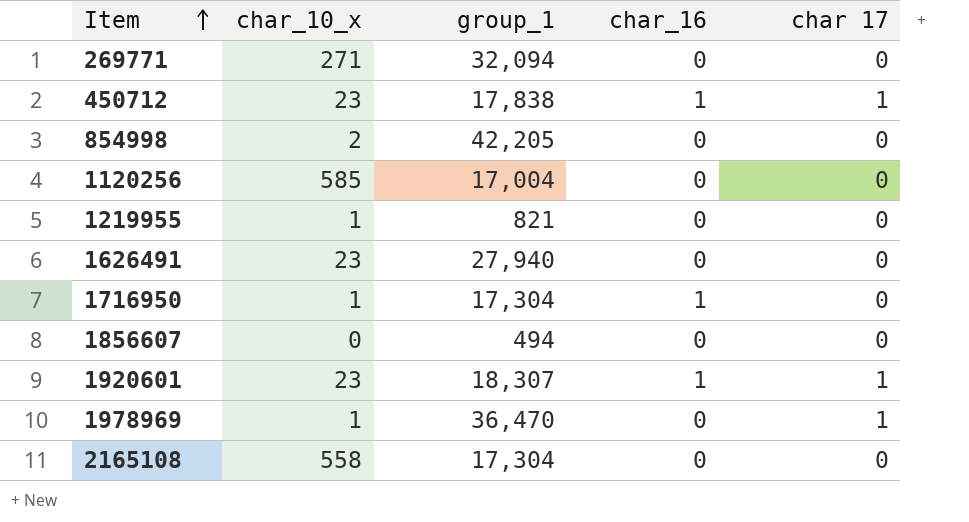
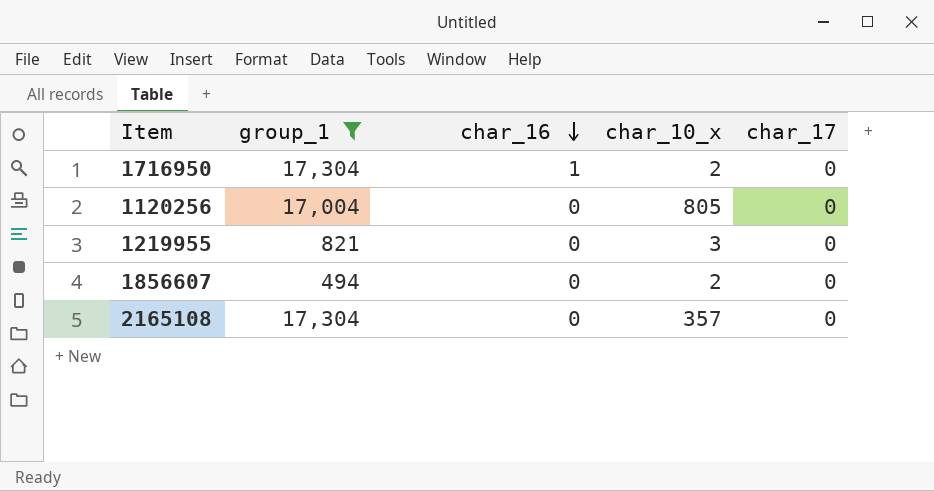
filter: none -> group_1 <= 17,304
row order: Item ascending -> char_16 descending
column char_10_x | position: 2 -> 4
column name: char 17 -> char_17
1716950 | char_10_x: 1 -> 2
1120256 | char_10_x: 585 -> 805
1219955 | char_10_x: 1 -> 3
1856607 | char_10_x: 0 -> 2
2165108 | char_10_x: 558 -> 357

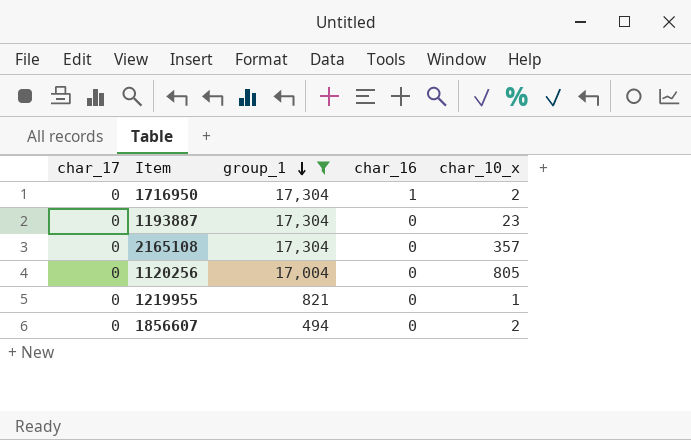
row order: char_16 descending -> group_1 descending
column char_17 | position: 5 -> 1
row 1193887: none -> 0 | 17,304 | 0 | 23
1219955 | char_10_x: 3 -> 1

